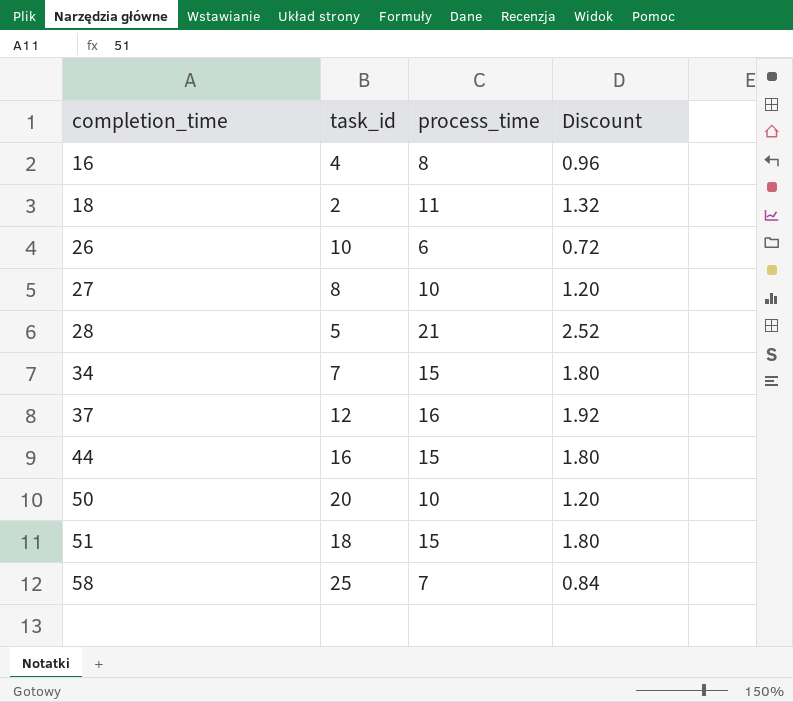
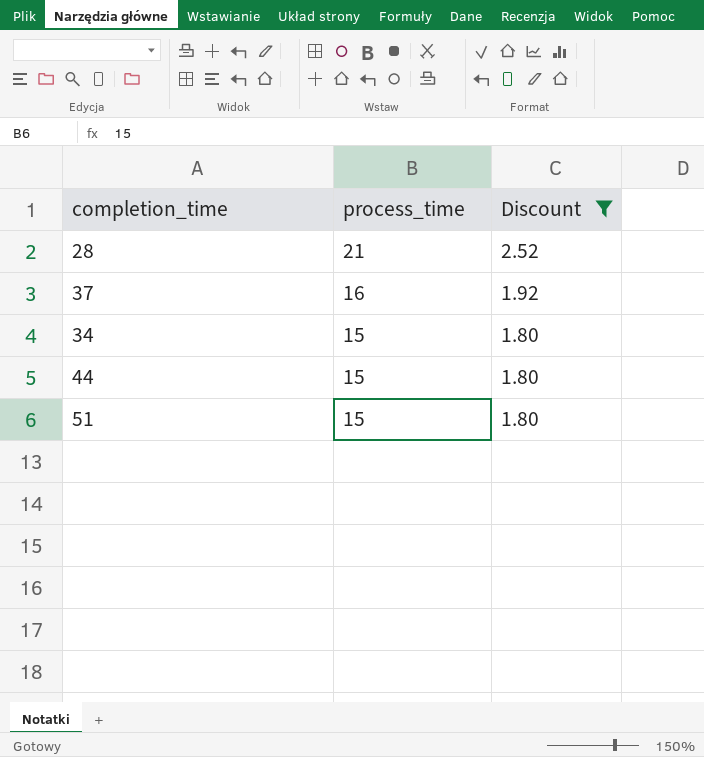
filter: none -> Discount >= 1.80
row order: completion_time ascending -> process_time descending
column task_id | position: 2 -> none

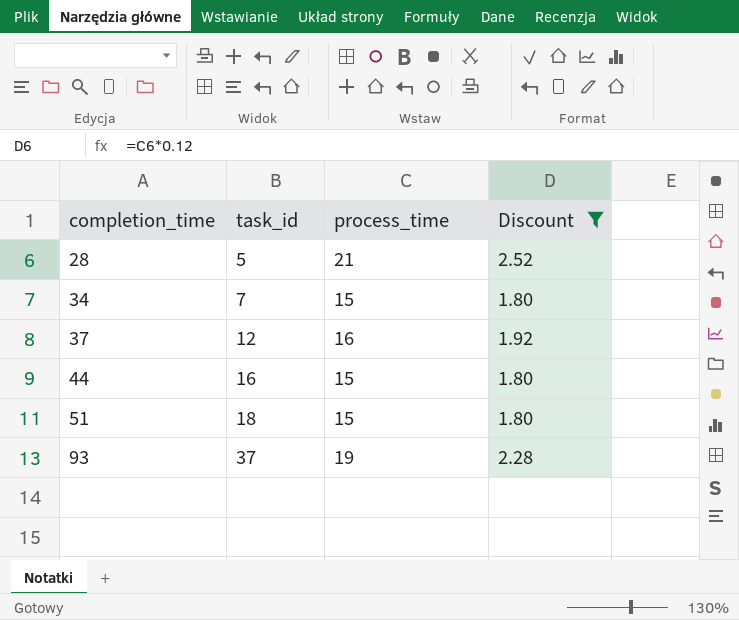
row order: process_time descending -> completion_time ascending
column task_id | position: none -> 2
row 93: none -> 37 | 19 | 2.28

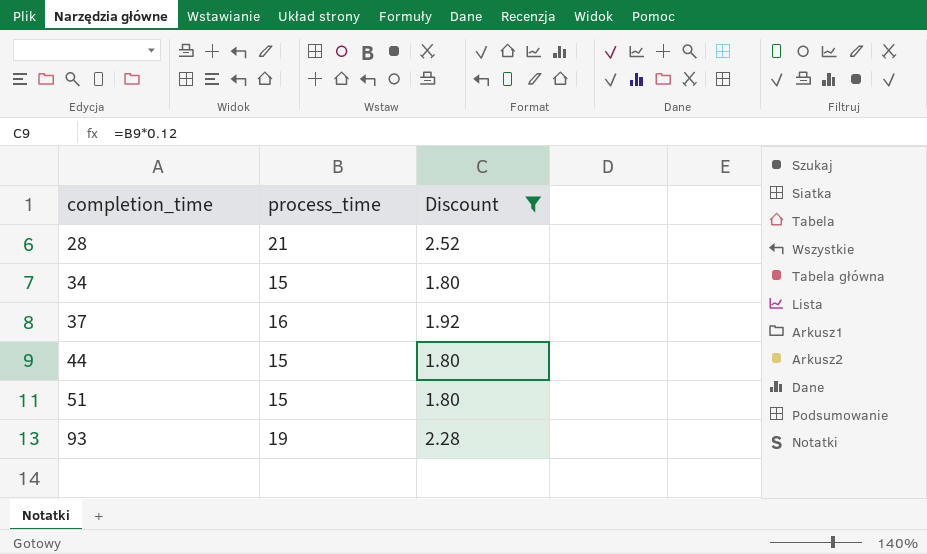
column task_id | position: 2 -> none

